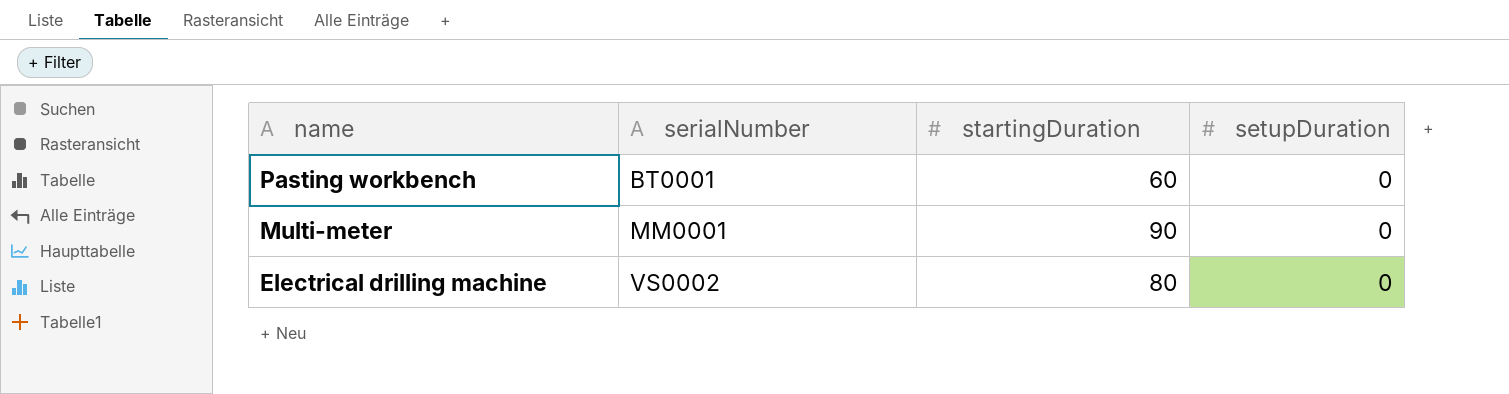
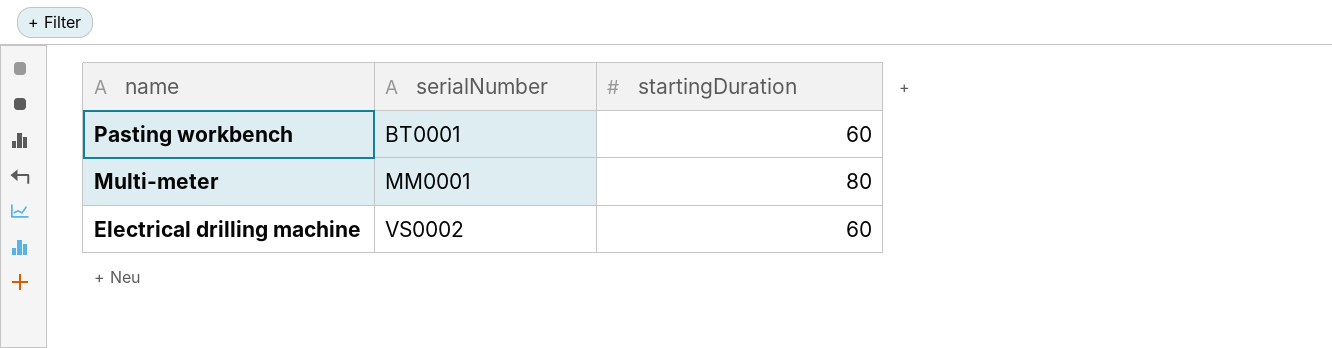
column setupDuration | position: 4 -> none
Multi-meter | startingDuration: 90 -> 80
Electrical drilling machine | startingDuration: 80 -> 60

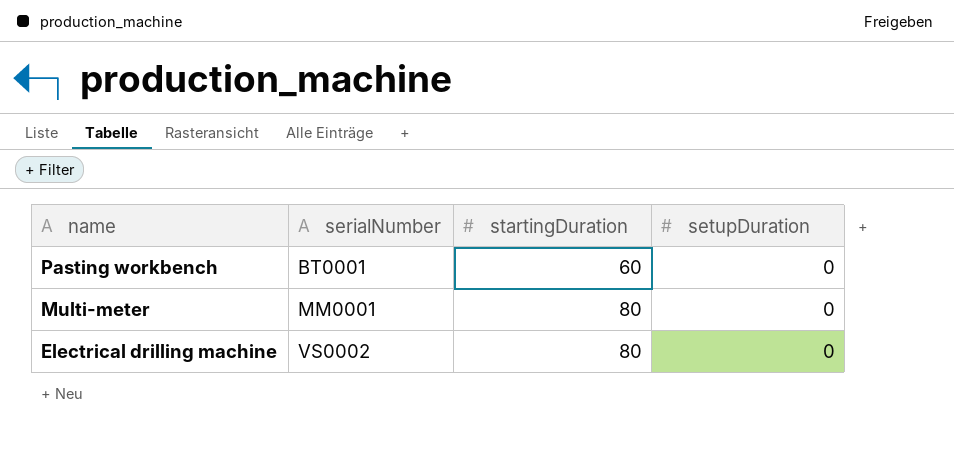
column setupDuration | position: none -> 4
Electrical drilling machine | startingDuration: 60 -> 80

